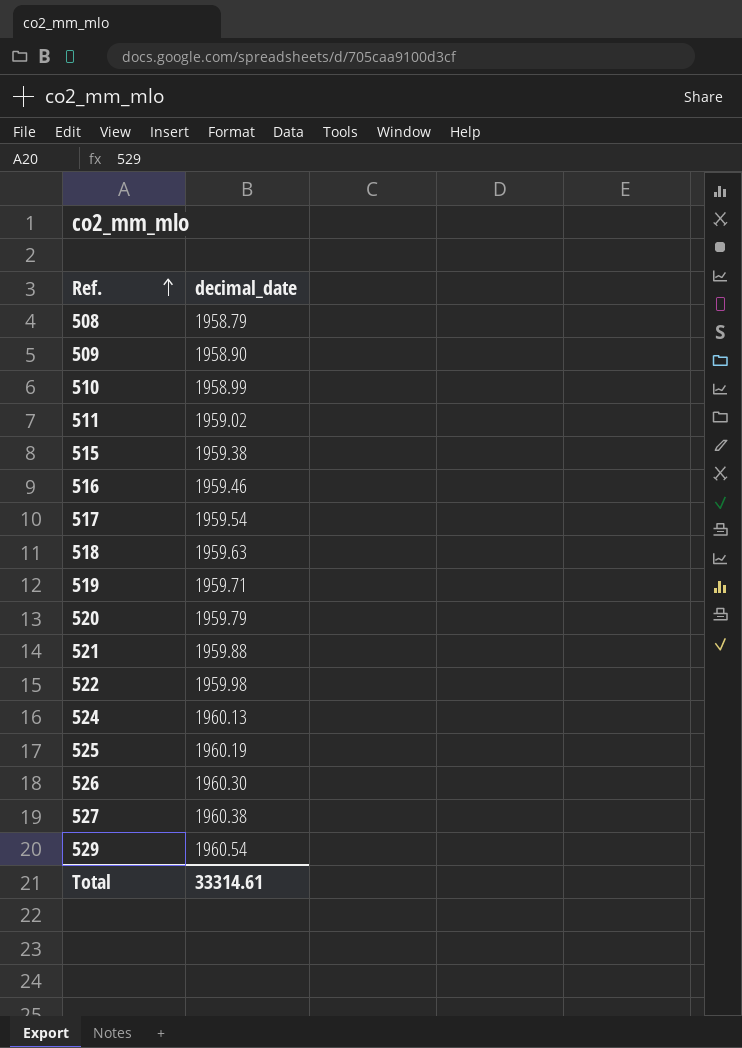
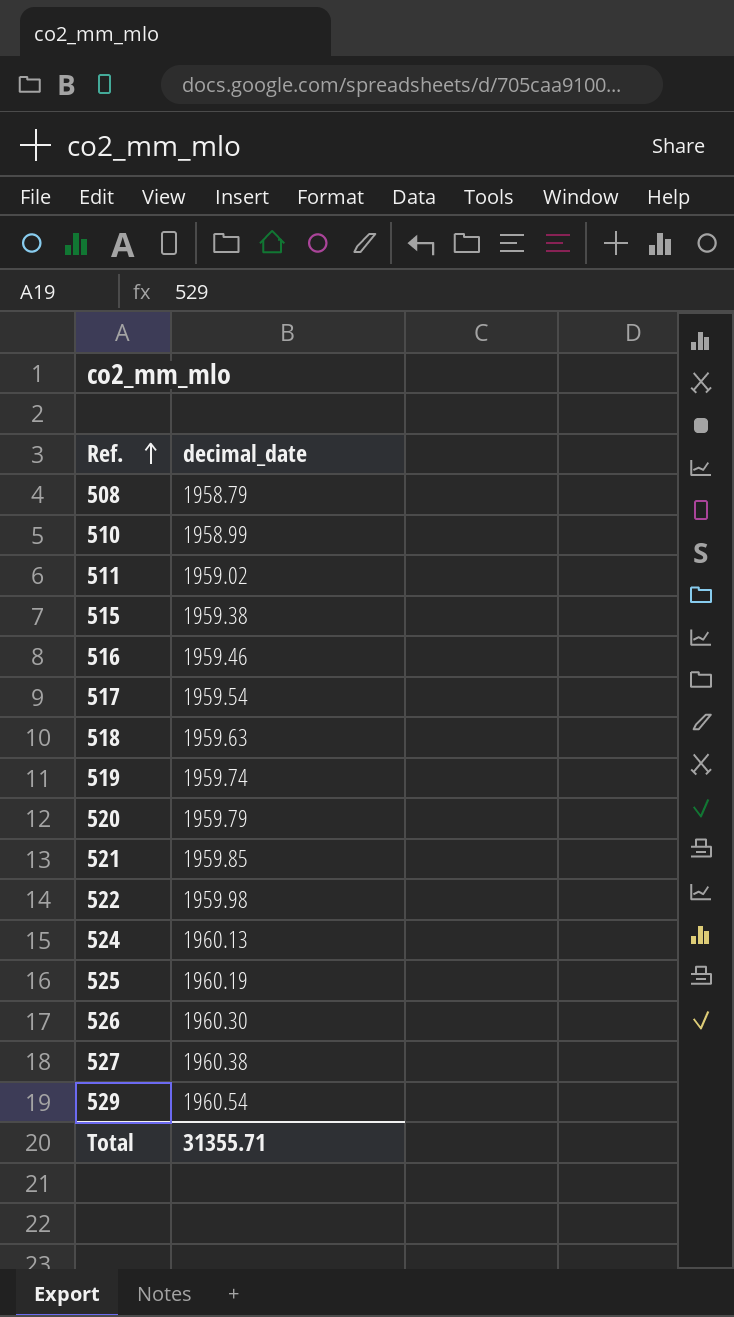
row 509: 1958.90 -> none
519 | decimal_date: 1959.71 -> 1959.74
521 | decimal_date: 1959.88 -> 1959.85
Total | decimal_date: 33314.61 -> 31355.71

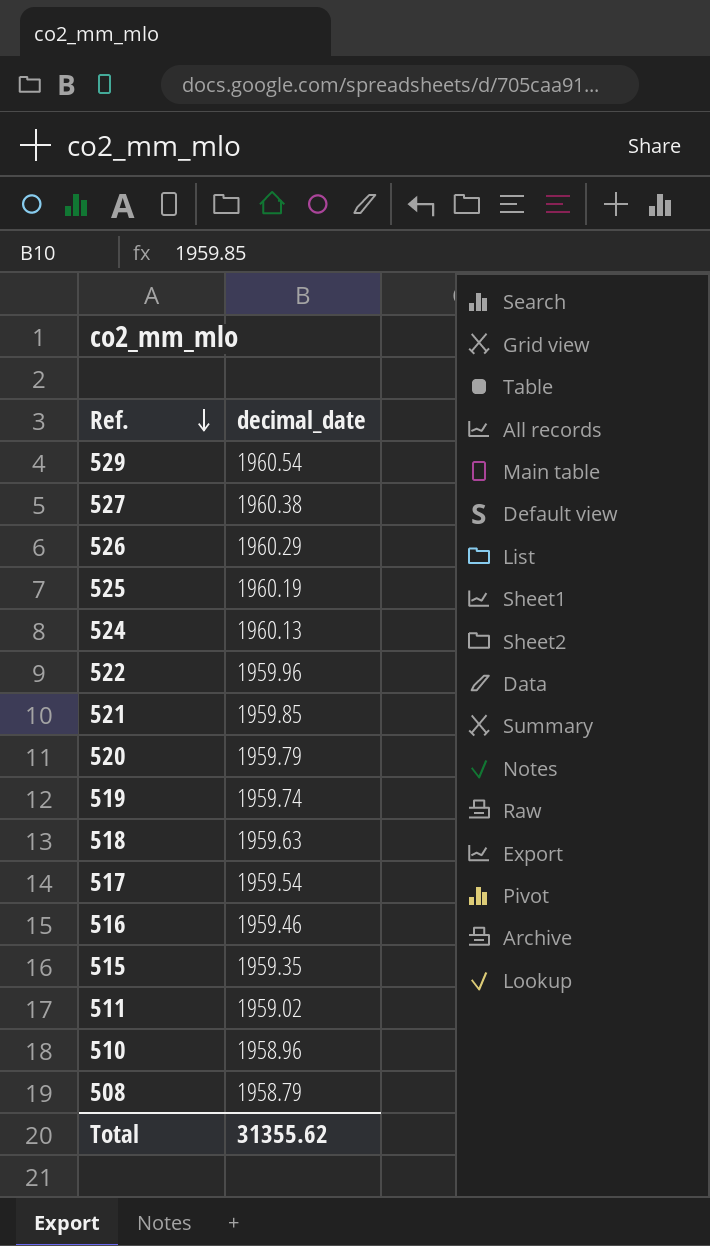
row order: Ref. ascending -> Ref. descending
526 | decimal_date: 1960.30 -> 1960.29
522 | decimal_date: 1959.98 -> 1959.96
515 | decimal_date: 1959.38 -> 1959.35
510 | decimal_date: 1958.99 -> 1958.96
Total | decimal_date: 31355.71 -> 31355.62

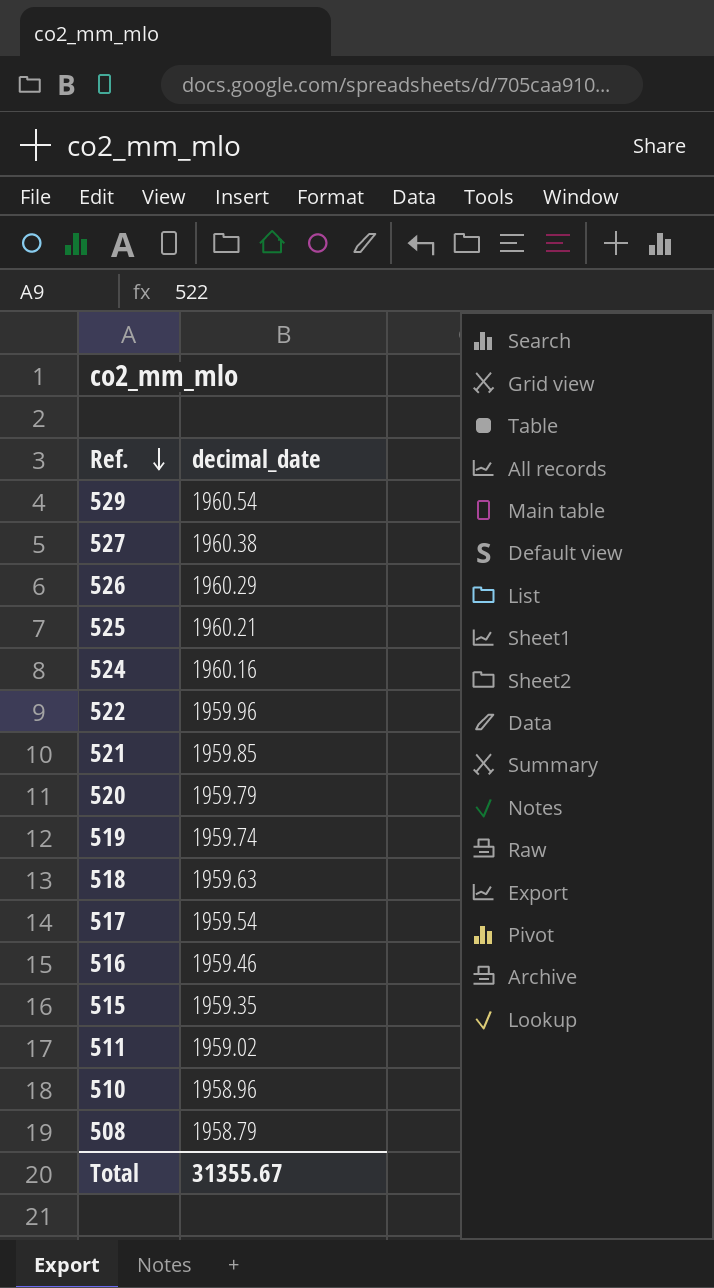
525 | decimal_date: 1960.19 -> 1960.21
524 | decimal_date: 1960.13 -> 1960.16
Total | decimal_date: 31355.62 -> 31355.67

